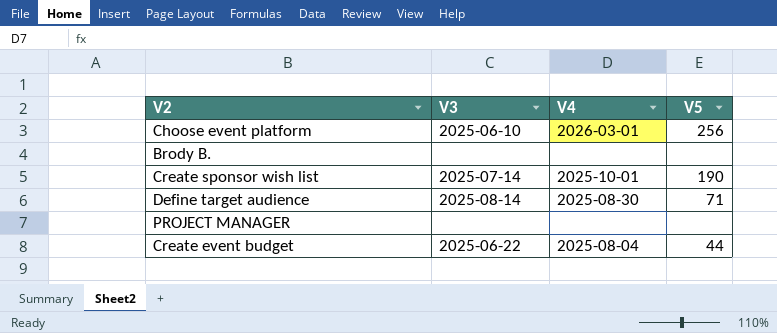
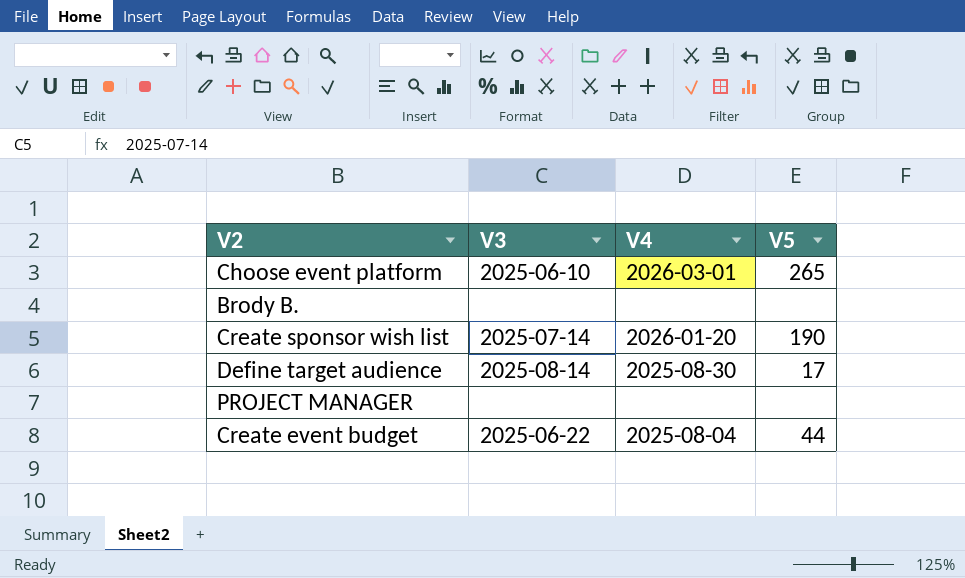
Choose event platform | V5: 256 -> 265
Create sponsor wish list | V4: 2025-10-01 -> 2026-01-20
Define target audience | V5: 71 -> 17

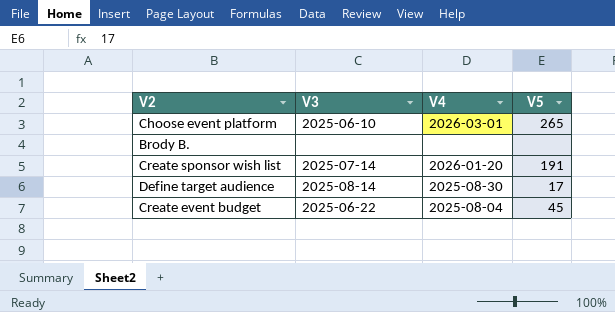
row PROJECT MANAGER: none | none | none -> none
Create sponsor wish list | V5: 190 -> 191
Create event budget | V5: 44 -> 45

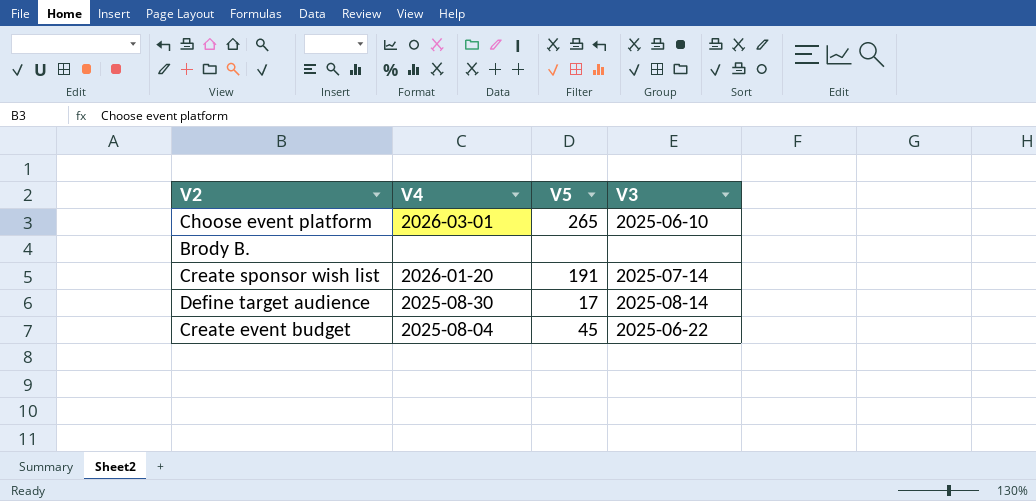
column V3 | position: 2 -> 4

